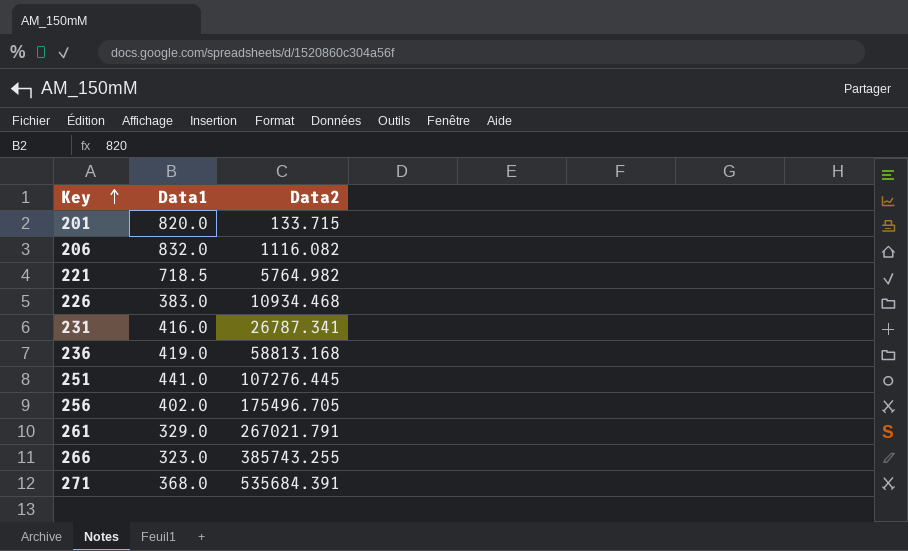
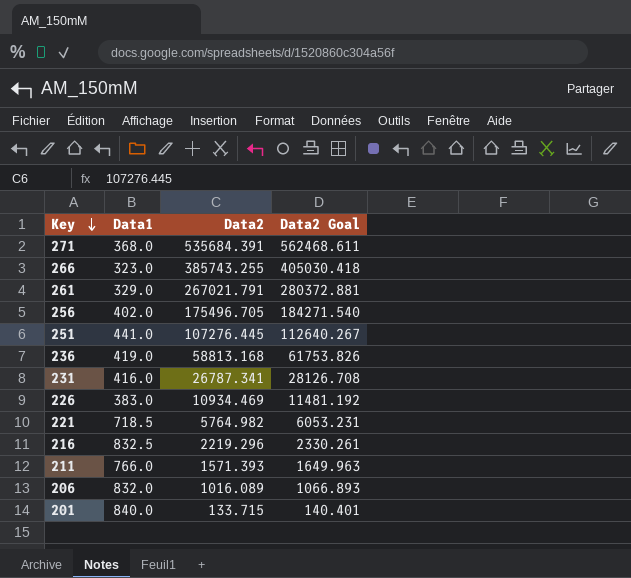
row order: Key ascending -> Key descending
column Data2 Goal | formula: none -> [Data2] * 1.05
226 | Data2: 10934.468 -> 10934.469
row 216: none -> 832.5 | 2219.296 | 2330.261
row 211: none -> 766.0 | 1571.393 | 1649.963
206 | Data2: 1116.082 -> 1016.089
201 | Data1: 820.0 -> 840.0

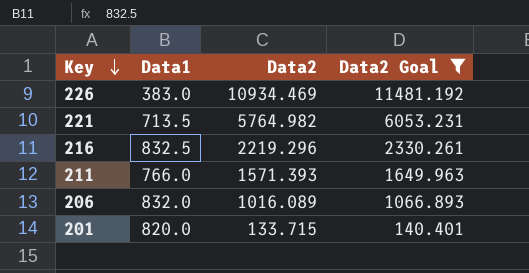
filter: none -> Data2 Goal <= 11481.192
221 | Data1: 718.5 -> 713.5
201 | Data1: 840.0 -> 820.0

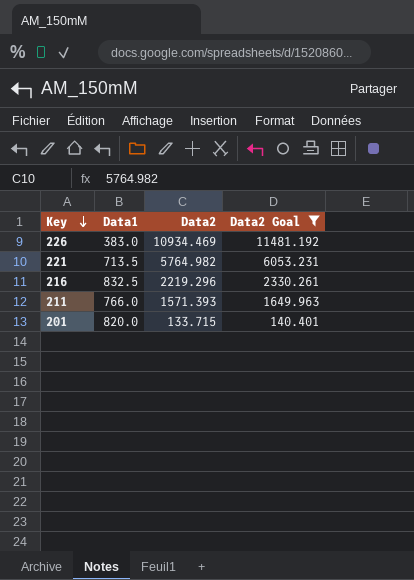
row 206: 832.0 | 1016.089 | 1066.893 -> none

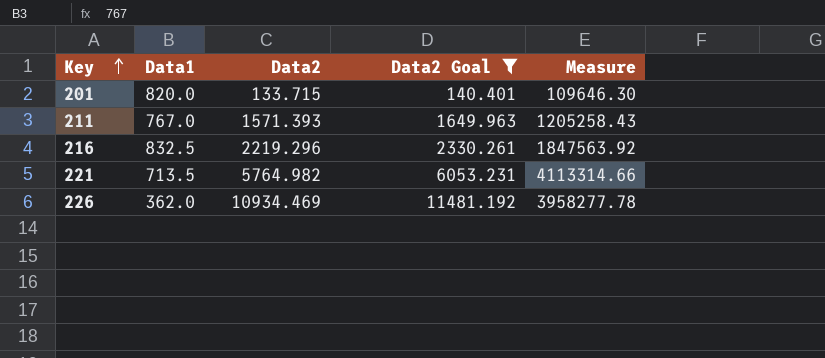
row order: Key descending -> Key ascending
column Measure | formula: none -> [Data1] * [Data2]
211 | Data1: 766.0 -> 767.0
226 | Data1: 383.0 -> 362.0

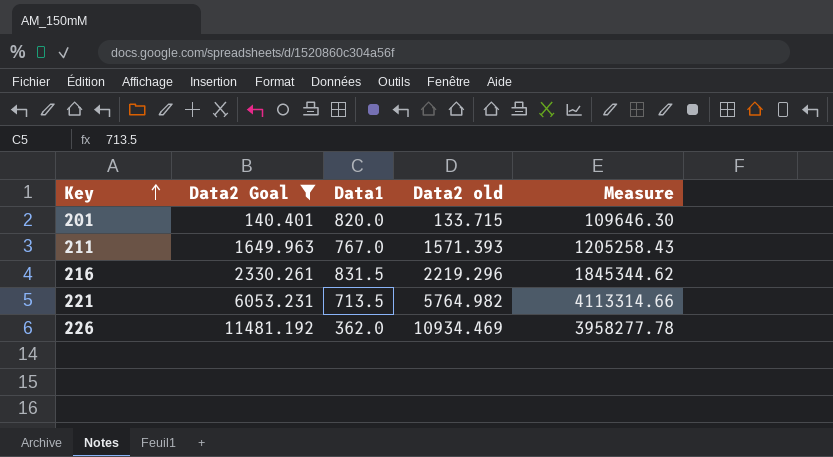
column Data2 Goal | position: 4 -> 2
column name: Data2 -> Data2 old
216 | Data1: 832.5 -> 831.5
216 | Measure: 1847563.92 -> 1845344.62

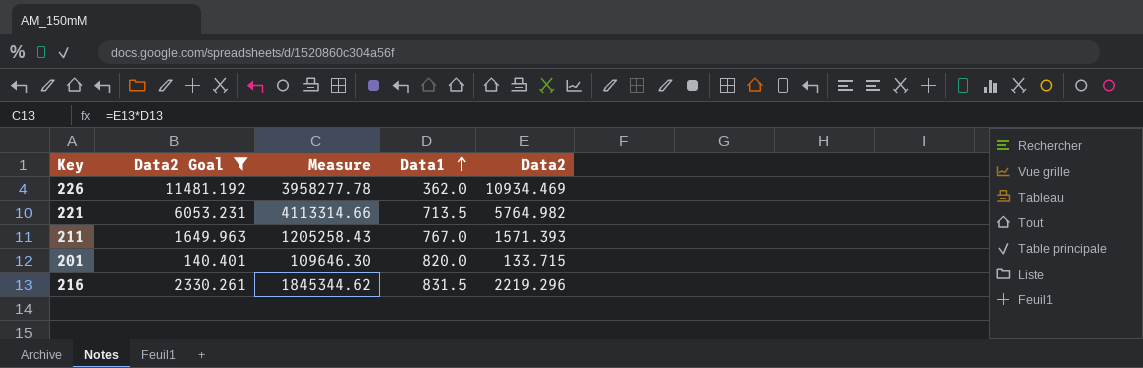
row order: Key ascending -> Data1 ascending
column Measure | position: 5 -> 3
column name: Data2 old -> Data2

